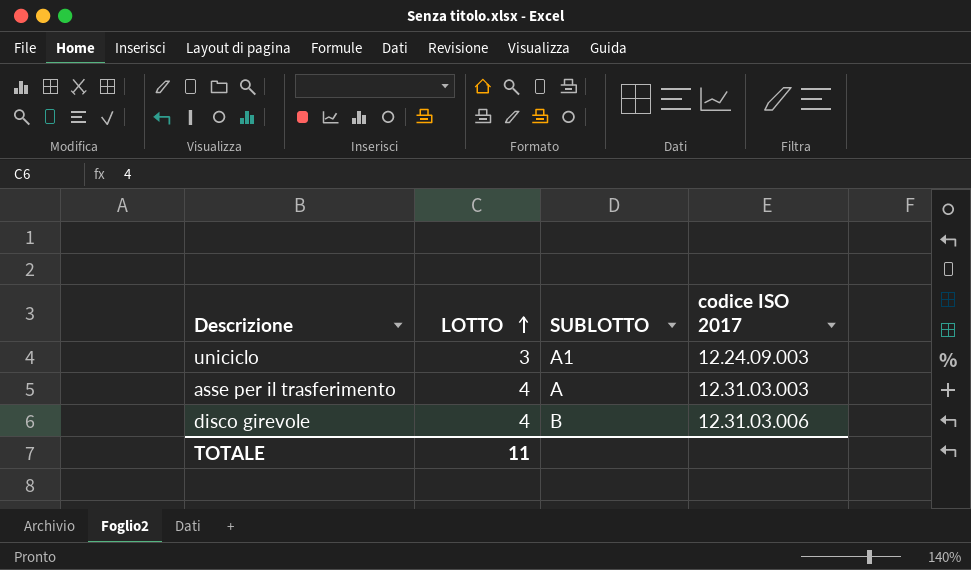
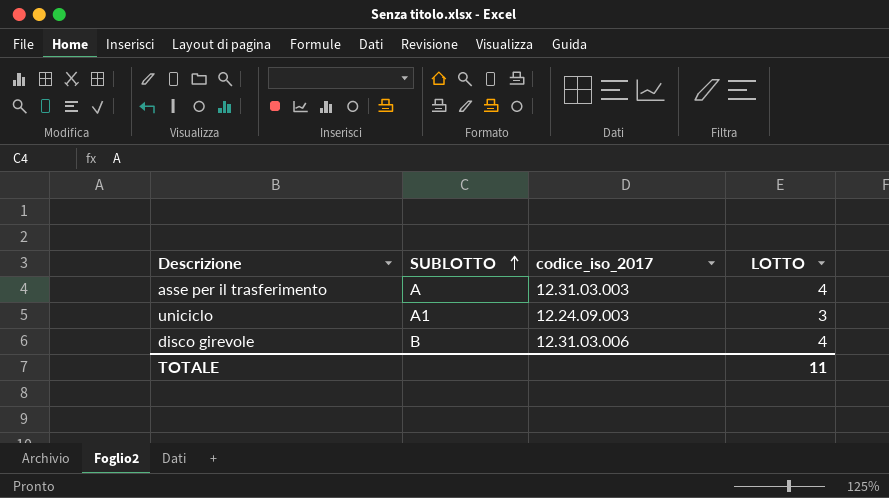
row order: LOTTO ascending -> SUBLOTTO ascending
column name: codice ISO 2017 -> codice_iso_2017
column LOTTO | position: 2 -> 4

